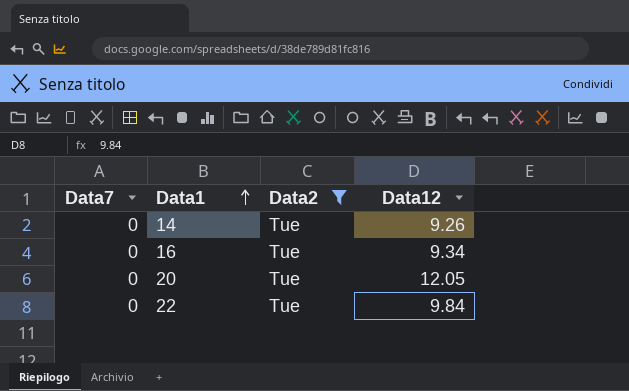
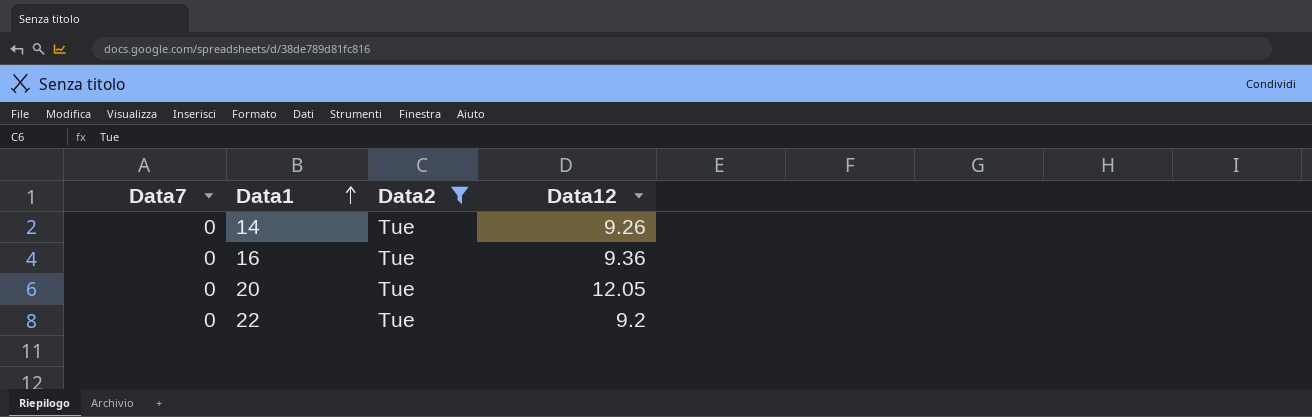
16 | Data12: 9.34 -> 9.36
22 | Data12: 9.84 -> 9.2

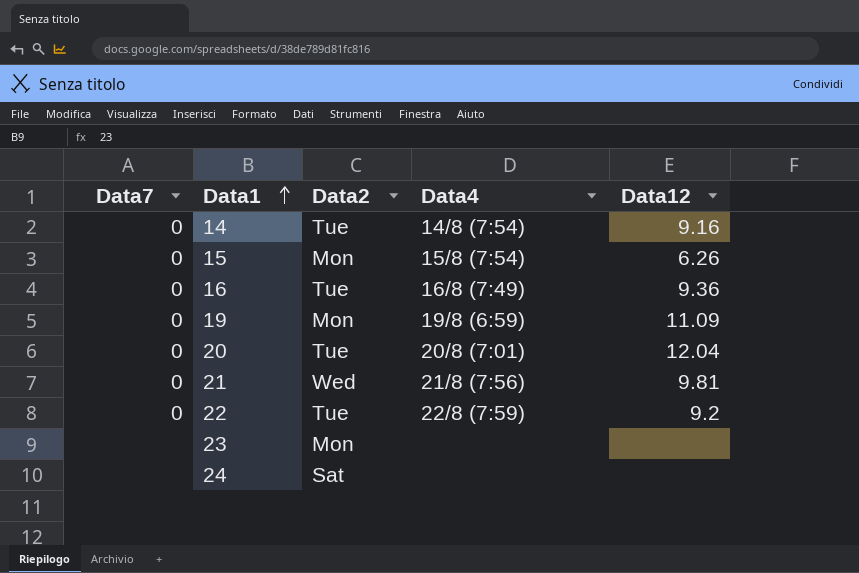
filter: Data2 = Tue -> none
column Data4 | position: none -> 4
14 | Data12: 9.26 -> 9.16
20 | Data12: 12.05 -> 12.04

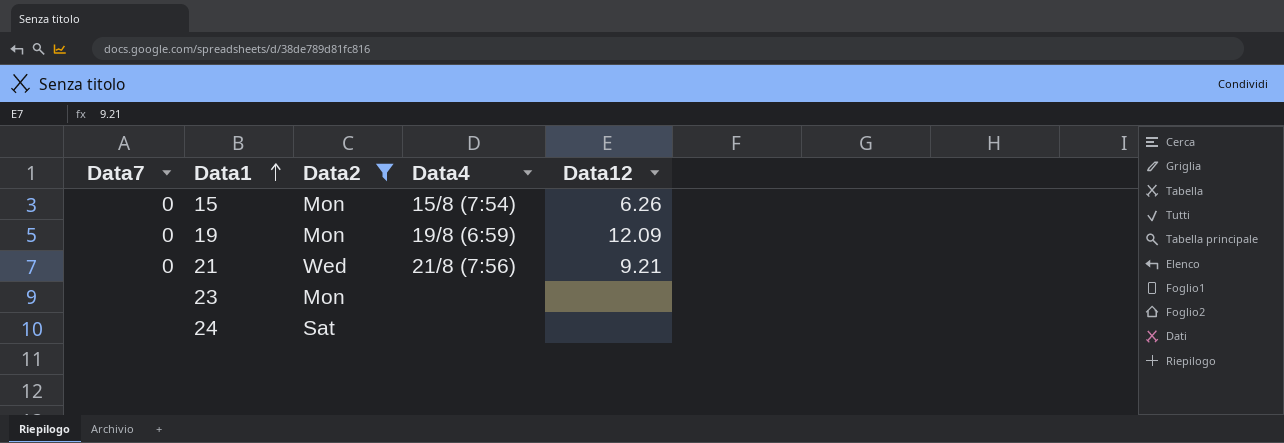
filter: none -> Data2 != Tue
19 | Data12: 11.09 -> 12.09
21 | Data12: 9.81 -> 9.21

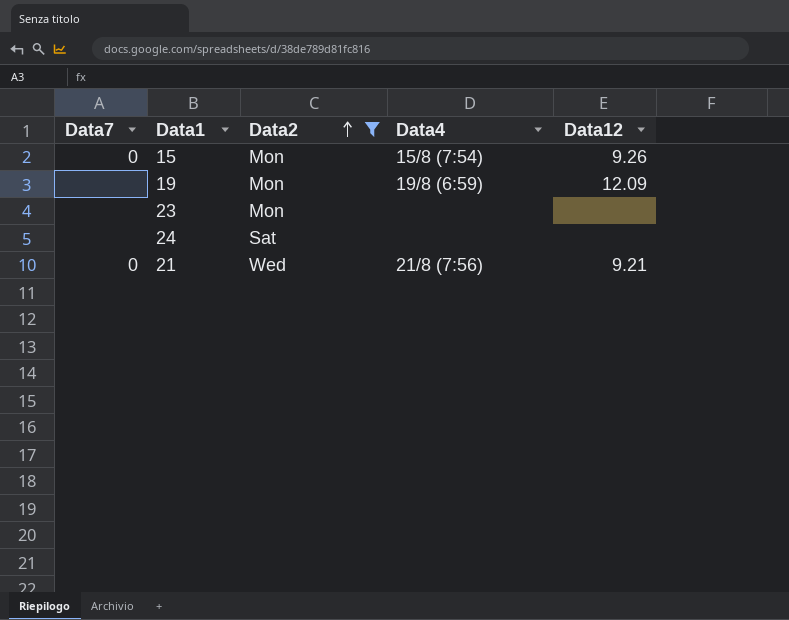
row order: Data1 ascending -> Data2 ascending
15 | Data12: 6.26 -> 9.26
19 | Data7: 0 -> none

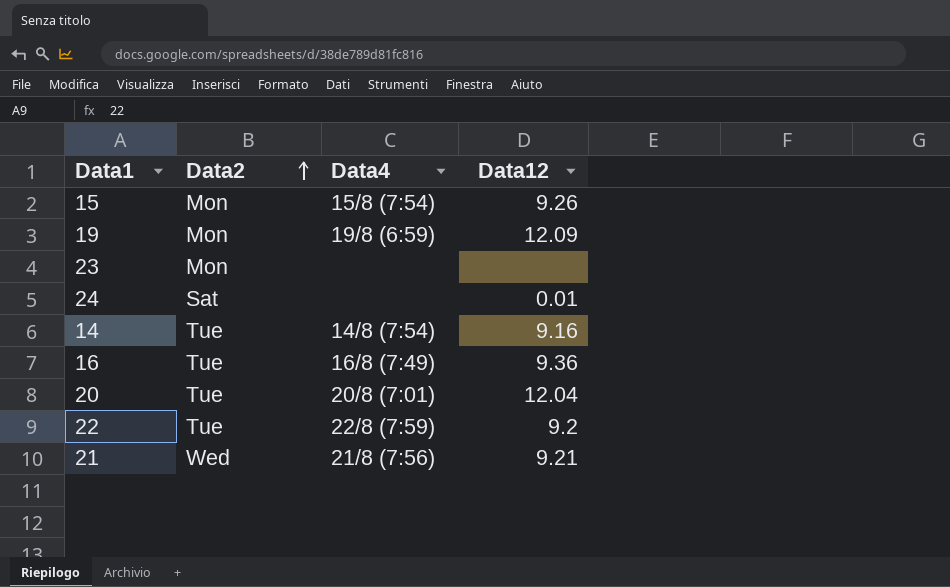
filter: Data2 != Tue -> none
column Data7 | position: 1 -> none
24 | Data12: none -> 0.01

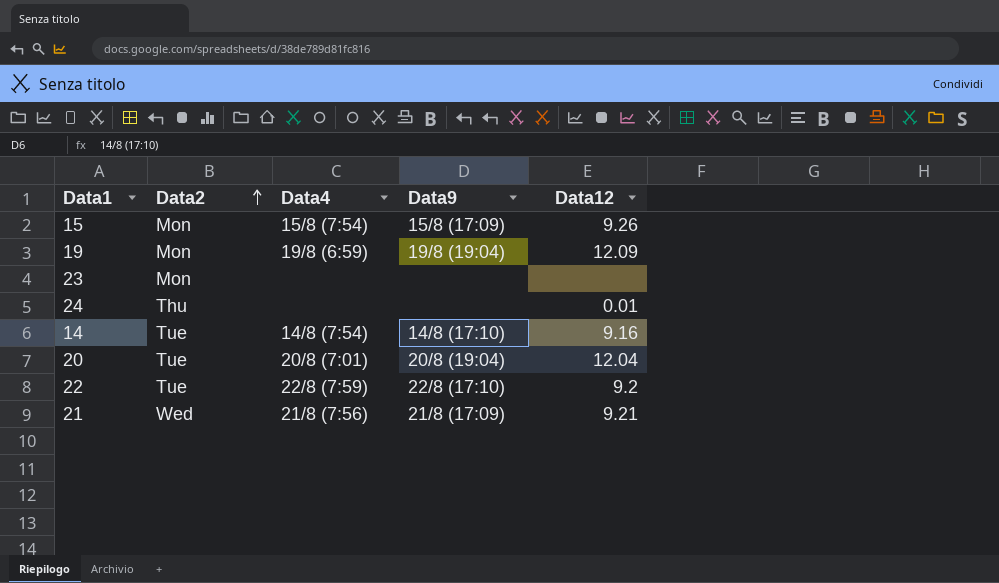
column Data9 | position: none -> 4
row 16: Tue | 16/8 (7:49) | 9.36 -> none
24 | Data2: Sat -> Thu

